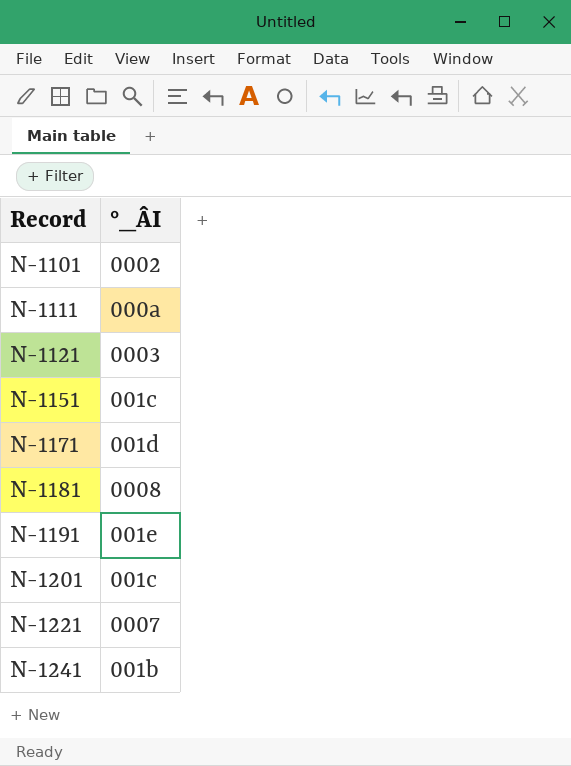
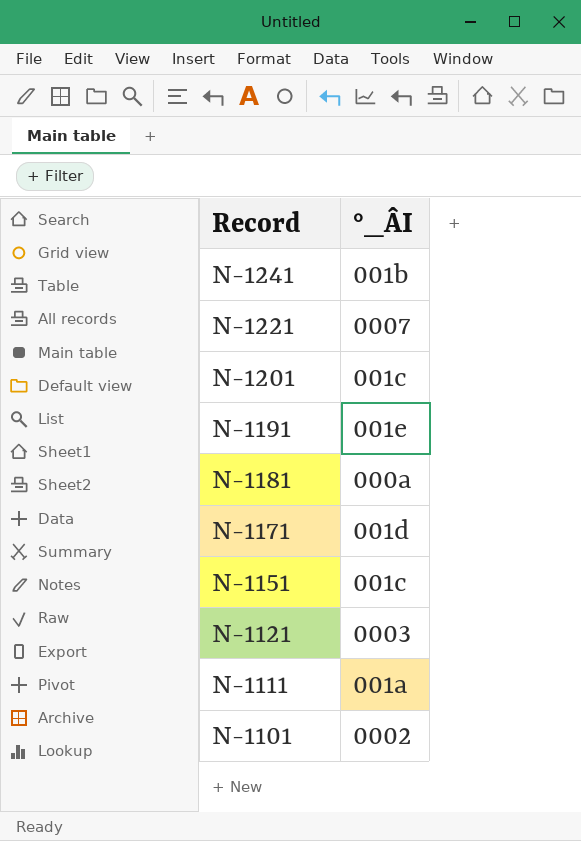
row order: Record ascending -> Record descending
N-1181 | °_ÂI: 0008 -> 000a
N-1111 | °_ÂI: 000a -> 001a

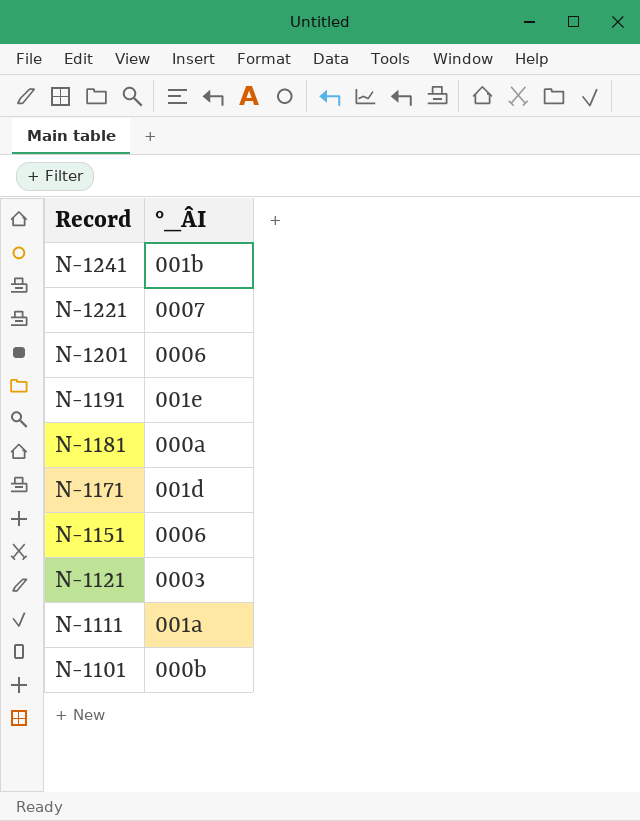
N-1201 | °_ÂI: 001c -> 0006
N-1151 | °_ÂI: 001c -> 0006
N-1101 | °_ÂI: 0002 -> 000b

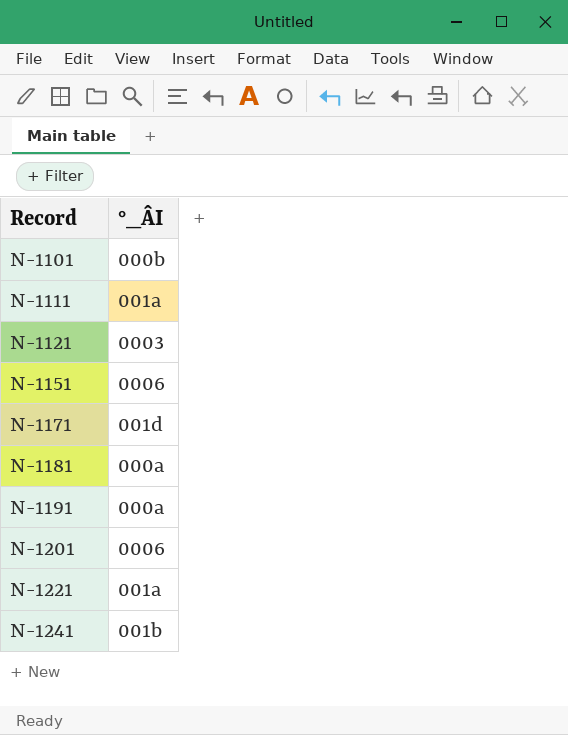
row order: Record descending -> Record ascending
N-1191 | °_ÂI: 001e -> 000a
N-1221 | °_ÂI: 0007 -> 001a

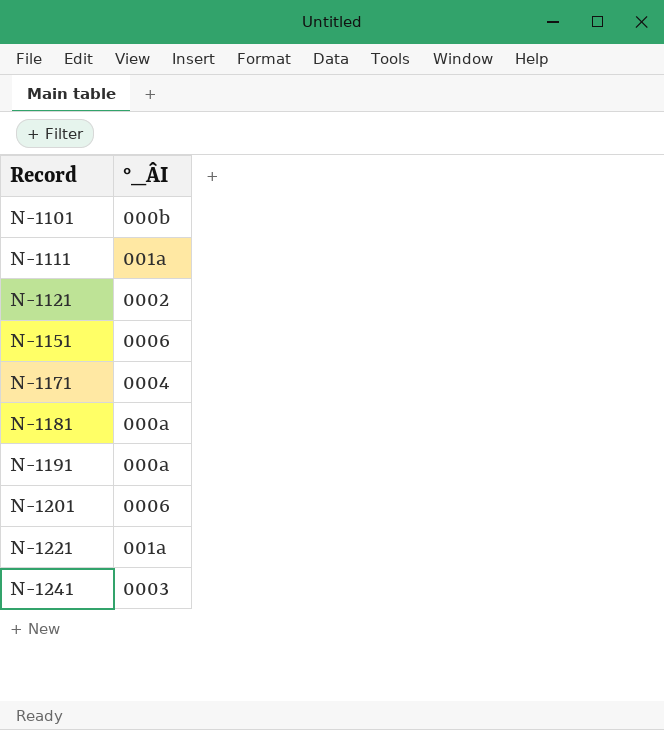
N-1121 | °_ÂI: 0003 -> 0002
N-1171 | °_ÂI: 001d -> 0004
N-1241 | °_ÂI: 001b -> 0003

